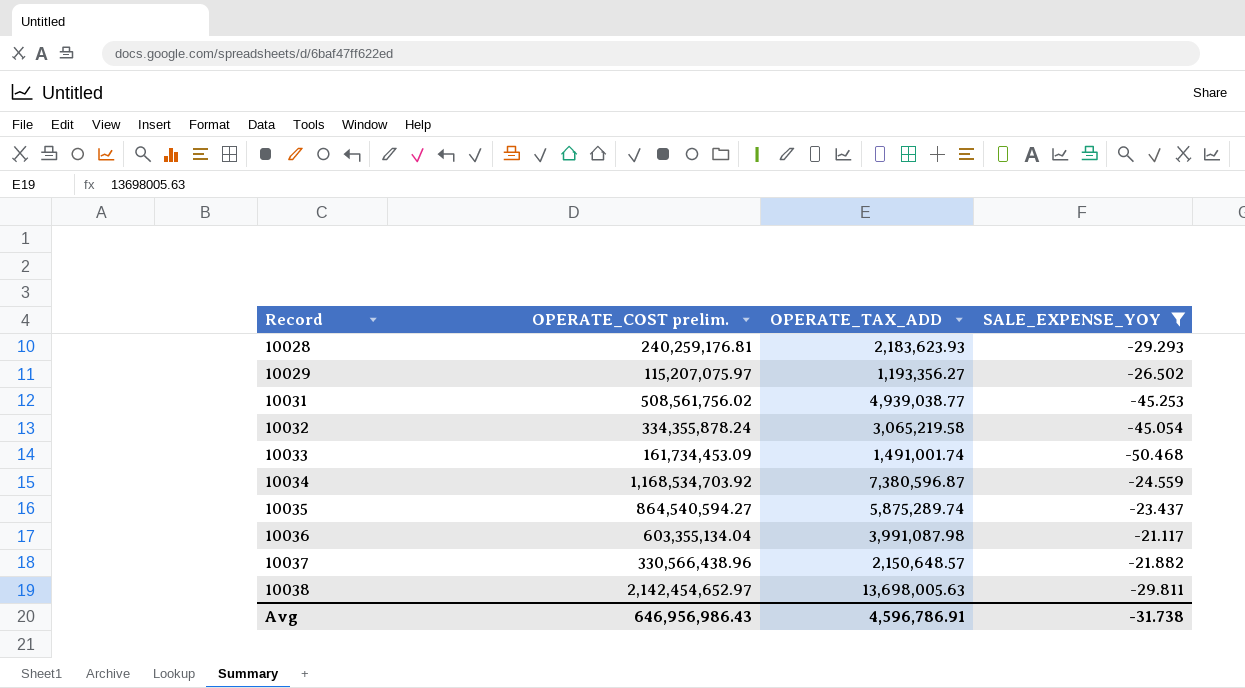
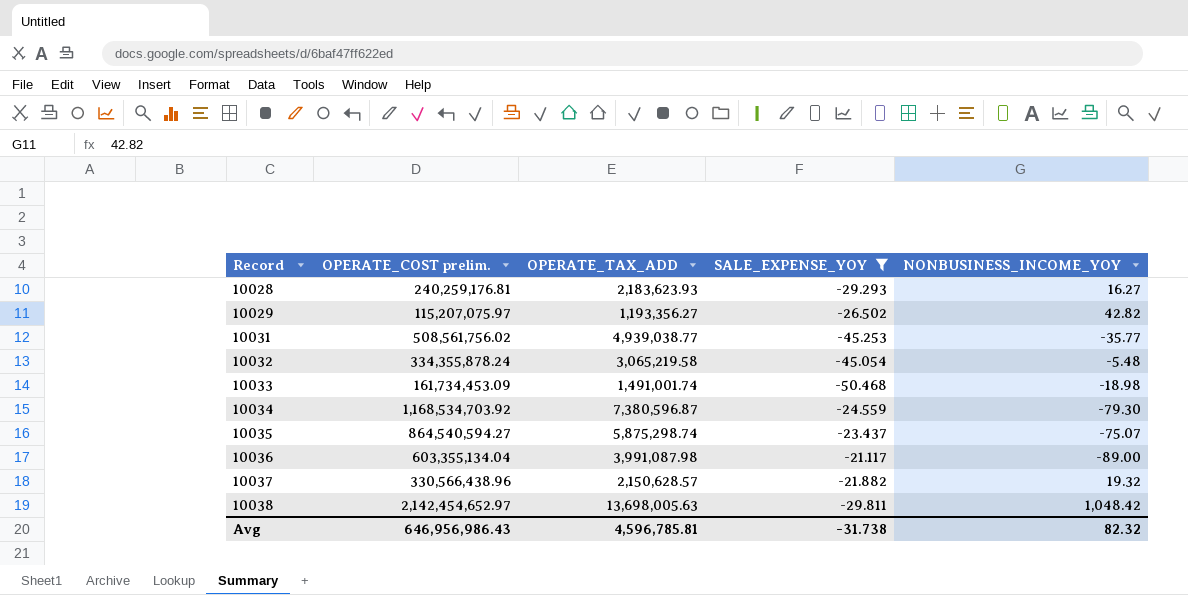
column NONBUSINESS_INCOME_YOY | position: none -> 5
10035 | OPERATE_TAX_ADD: 5,875,289.74 -> 5,875,298.74
10037 | OPERATE_TAX_ADD: 2,150,648.57 -> 2,150,628.57
Avg | OPERATE_TAX_ADD: 4,596,786.91 -> 4,596,785.81

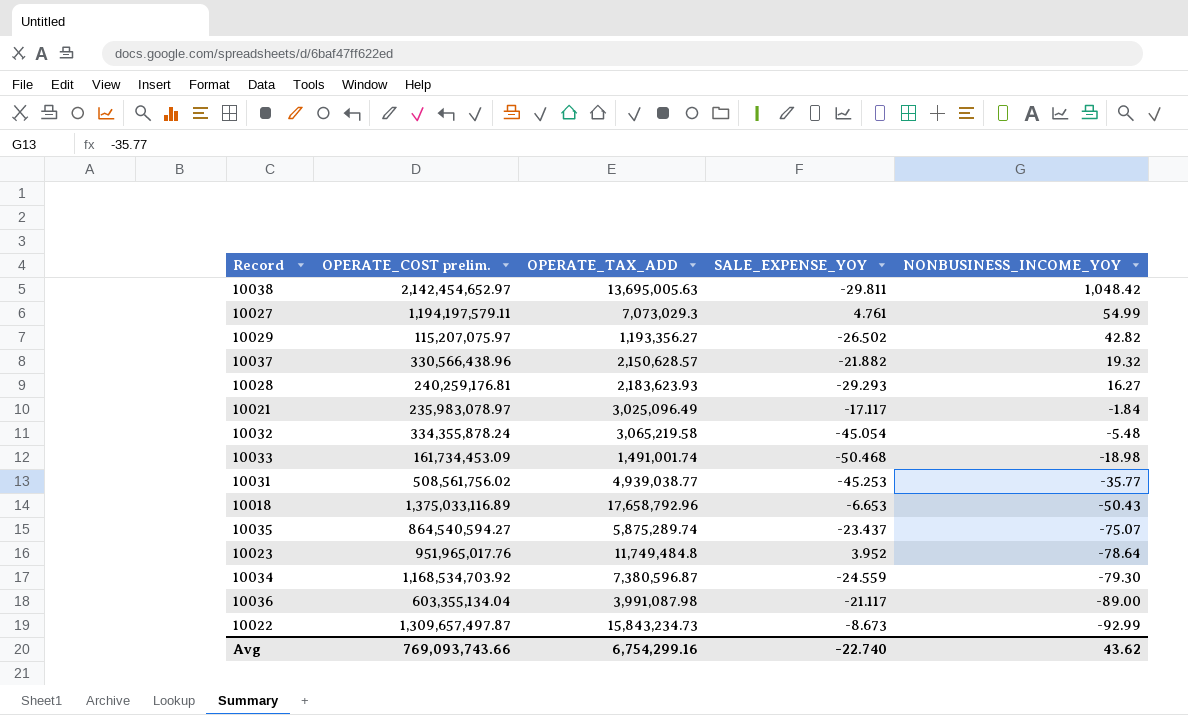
filter: SALE_EXPENSE_YOY <= -21.117 -> none
row order: Record ascending -> NONBUSINESS_INCOME_YOY descending
10038 | OPERATE_TAX_ADD: 13,698,005.63 -> 13,695,005.63
10035 | OPERATE_TAX_ADD: 5,875,298.74 -> 5,875,289.74
Avg | OPERATE_COST prelim.: 646,956,986.43 -> 769,093,743.66
Avg | OPERATE_TAX_ADD: 4,596,785.81 -> 6,754,299.16
Avg | SALE_EXPENSE_YOY: -31.738 -> -22.740
Avg | NONBUSINESS_INCOME_YOY: 82.32 -> 43.62

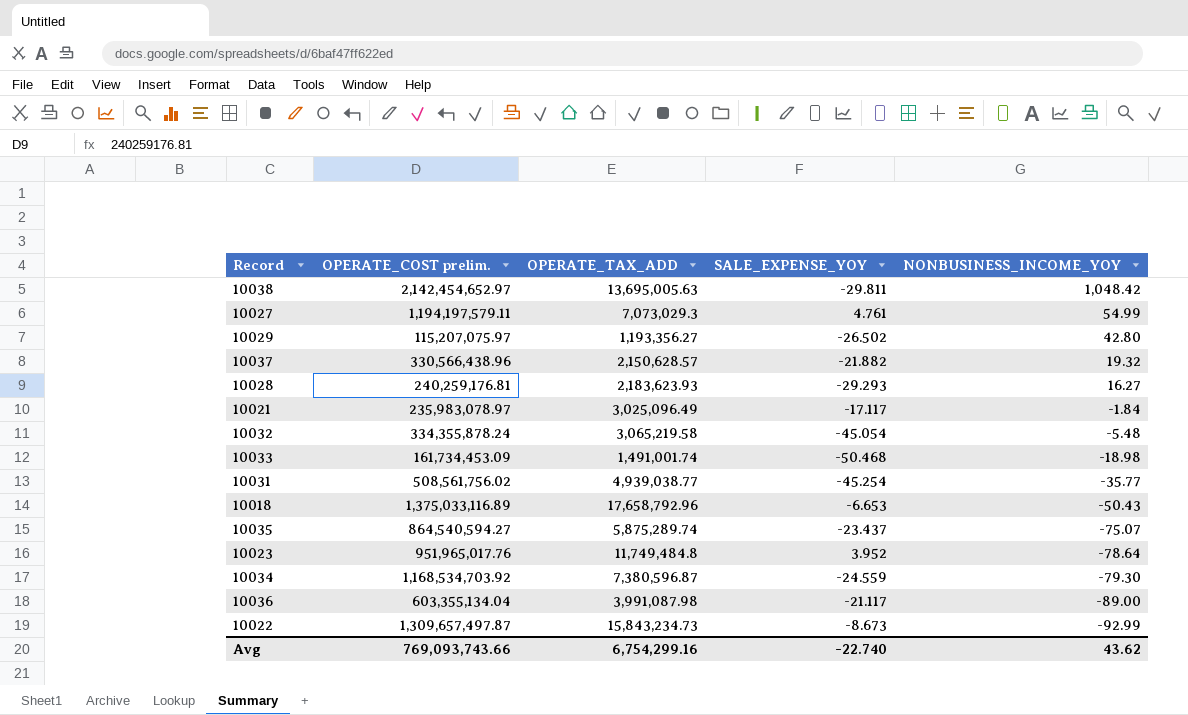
10029 | NONBUSINESS_INCOME_YOY: 42.82 -> 42.80
10031 | SALE_EXPENSE_YOY: -45.253 -> -45.254

